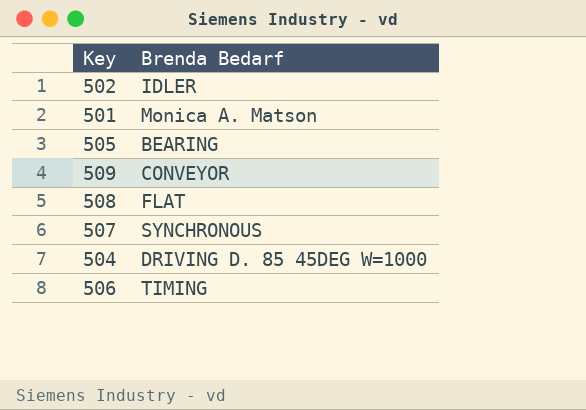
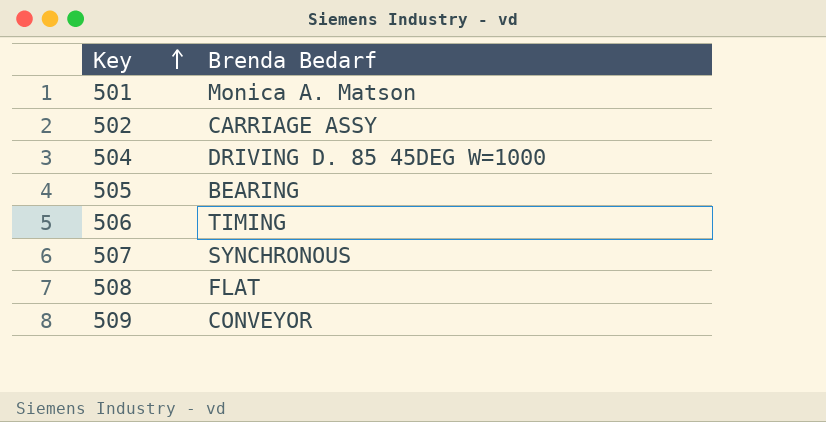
row order: none -> Key ascending
502 | Brenda Bedarf: IDLER -> CARRIAGE ASSY

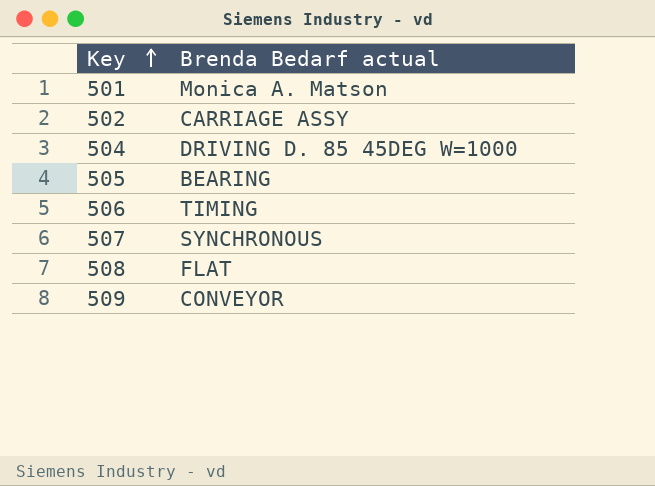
column name: Brenda Bedarf -> Brenda Bedarf actual

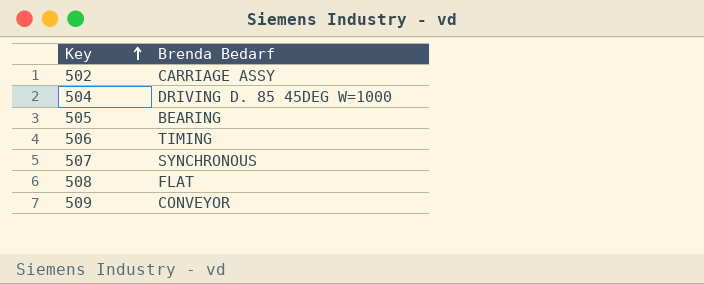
column name: Brenda Bedarf actual -> Brenda Bedarf
row 501: Monica A. Matson -> none

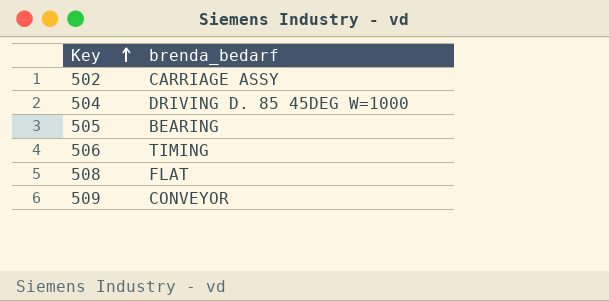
column name: Brenda Bedarf -> brenda_bedarf
row 507: SYNCHRONOUS -> none

